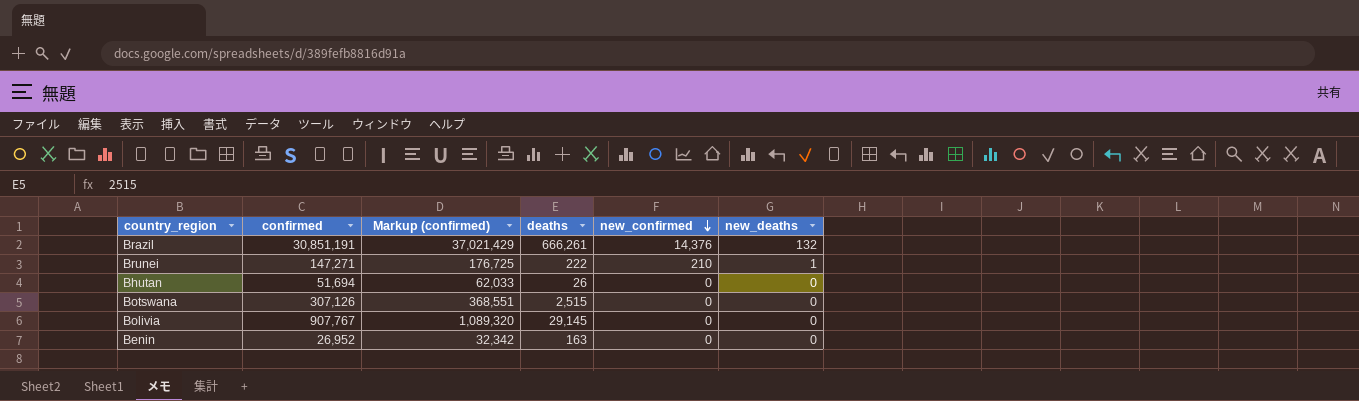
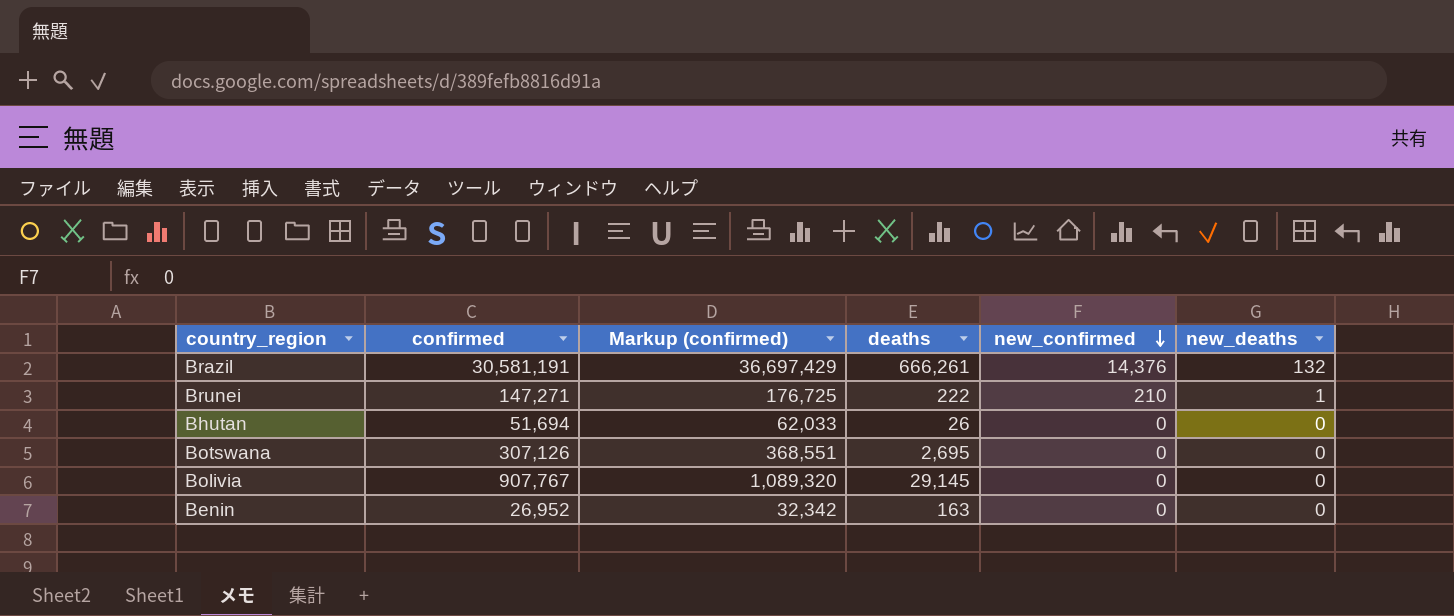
Brazil | confirmed: 30,851,191 -> 30,581,191
Brazil | Markup (confirmed): 37,021,429 -> 36,697,429
Botswana | deaths: 2,515 -> 2,695

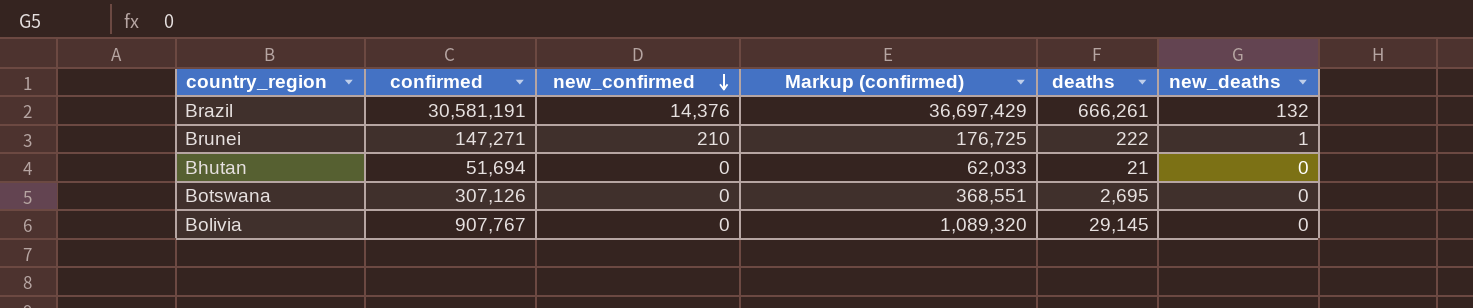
column new_confirmed | position: 5 -> 3
row Benin: 26,952 | 32,342 | 163 | 0 | 0 -> none
Bhutan | deaths: 26 -> 21

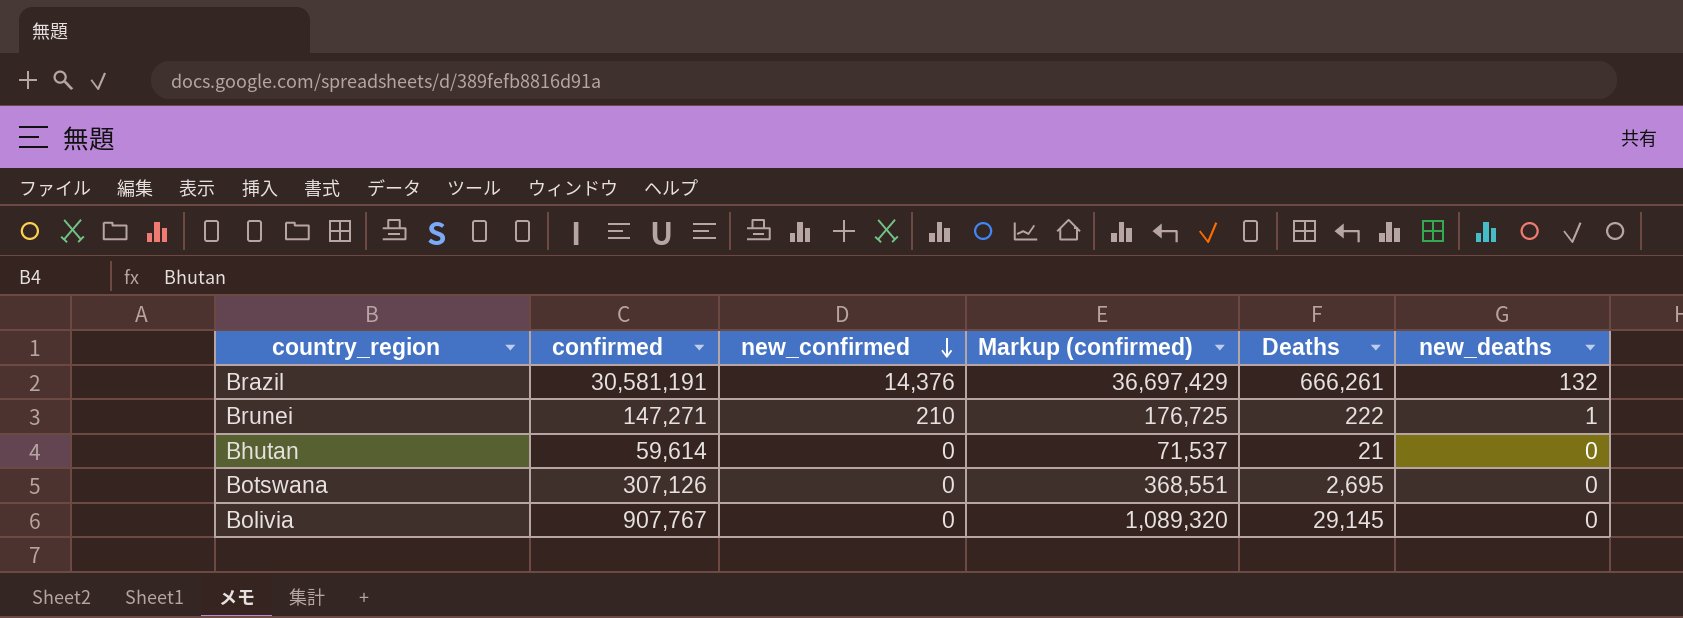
column name: deaths -> Deaths
Bhutan | confirmed: 51,694 -> 59,614
Bhutan | Markup (confirmed): 62,033 -> 71,537

